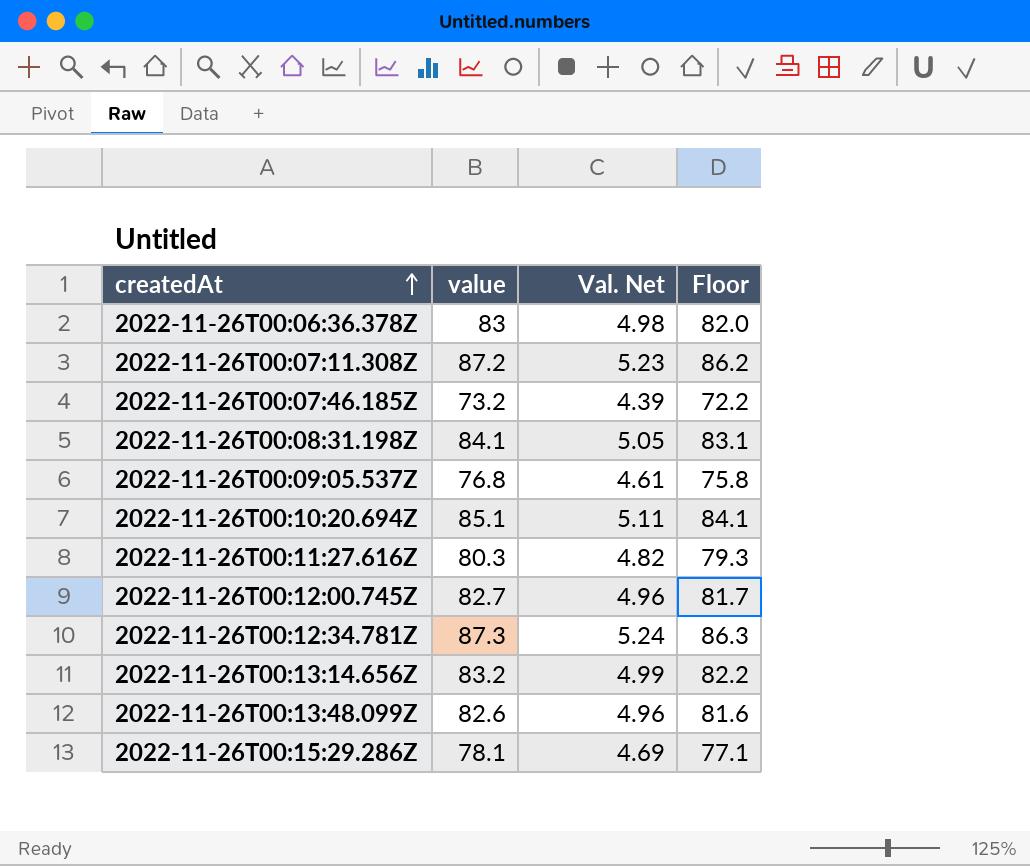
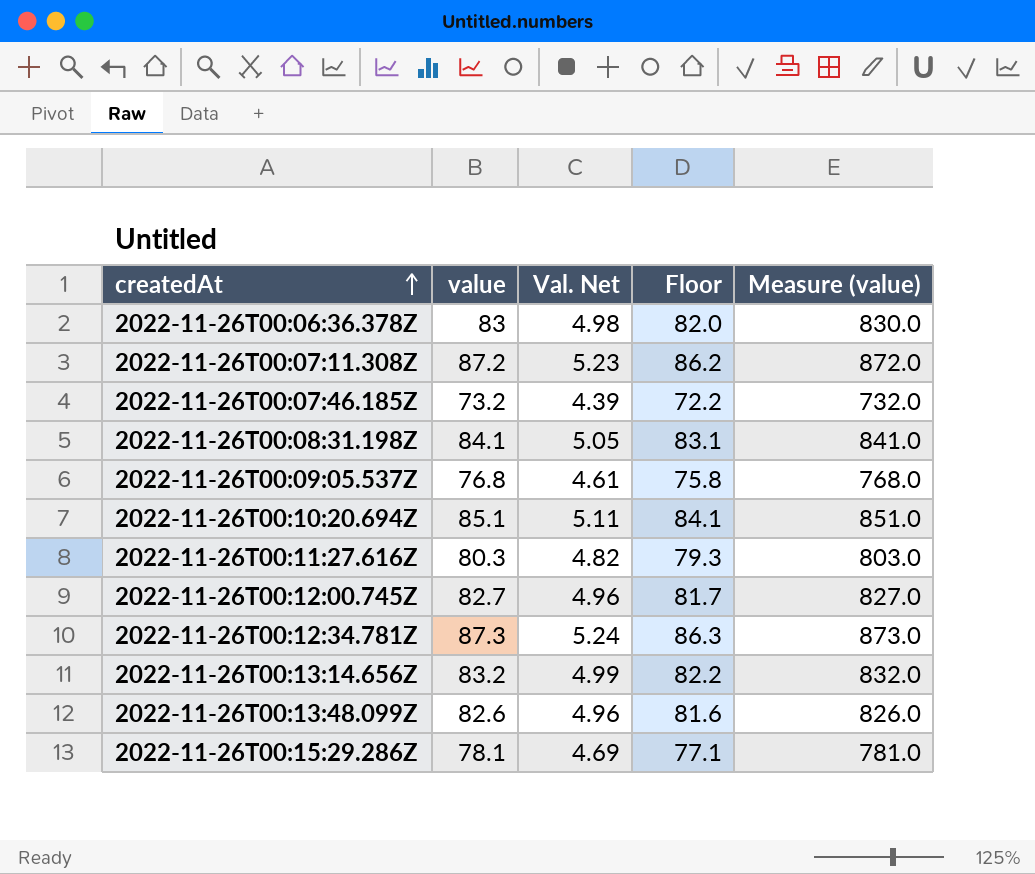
column Measure (value) | formula: none -> [value] * 10

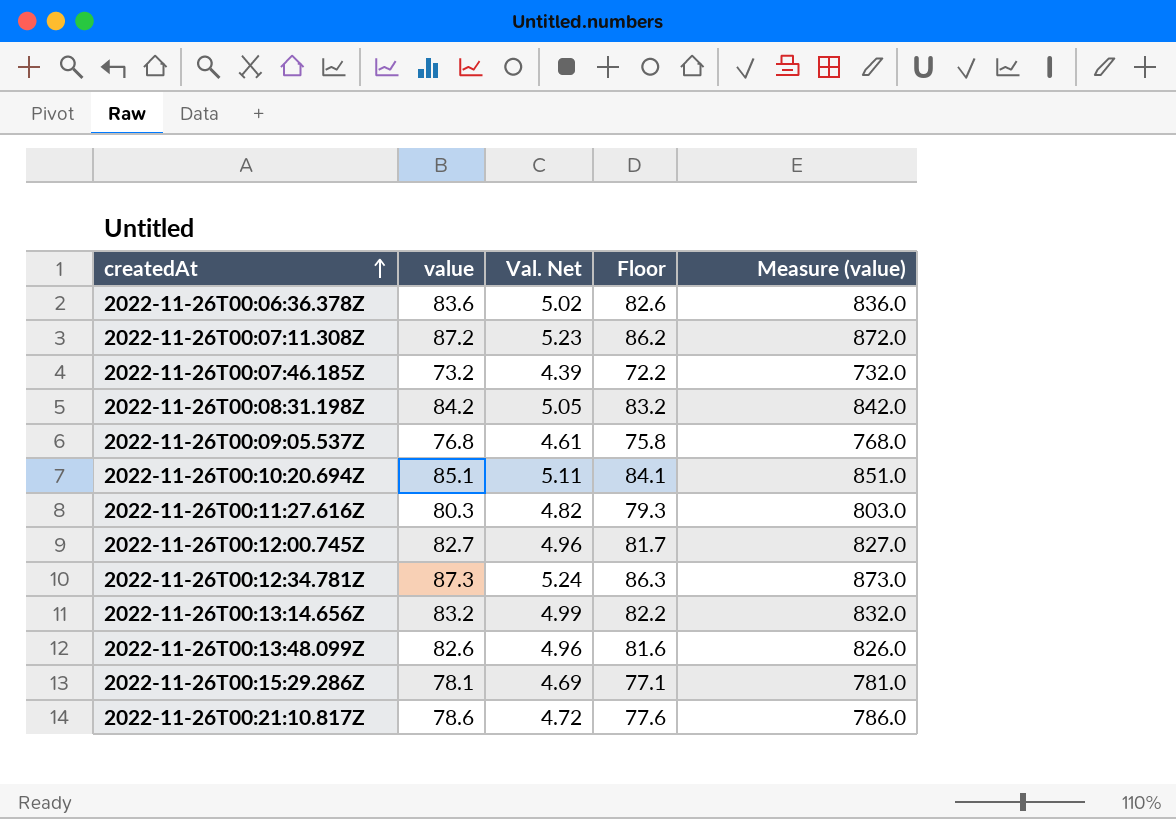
2022-11-26T00:06:36.378Z | value: 83 -> 83.6
2022-11-26T00:06:36.378Z | Val. Net: 4.98 -> 5.02
2022-11-26T00:06:36.378Z | Floor: 82.0 -> 82.6
2022-11-26T00:06:36.378Z | Measure (value): 830.0 -> 836.0
2022-11-26T00:08:31.198Z | value: 84.1 -> 84.2
2022-11-26T00:08:31.198Z | Floor: 83.1 -> 83.2
2022-11-26T00:08:31.198Z | Measure (value): 841.0 -> 842.0
row 2022-11-26T00:21:10.817Z: none -> 78.6 | 4.72 | 77.6 | 786.0

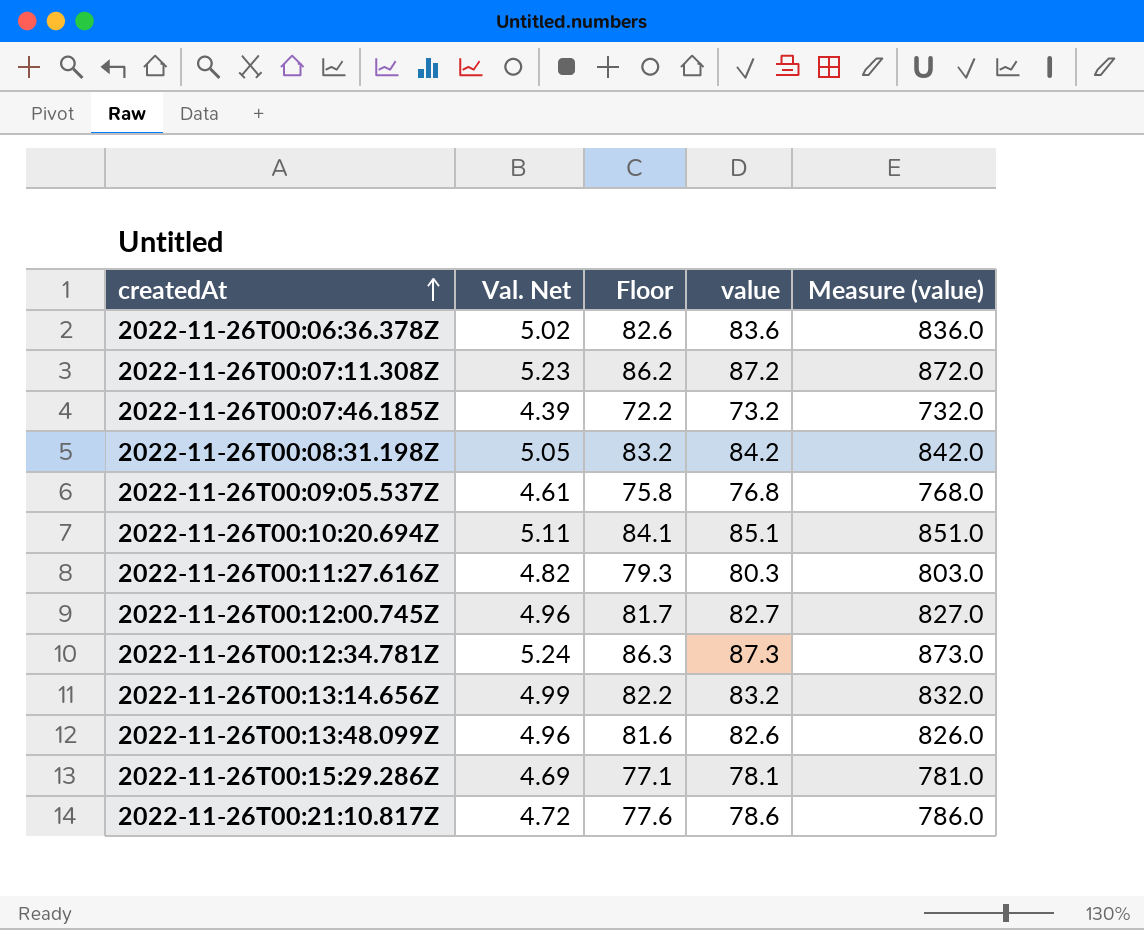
column value | position: 2 -> 4

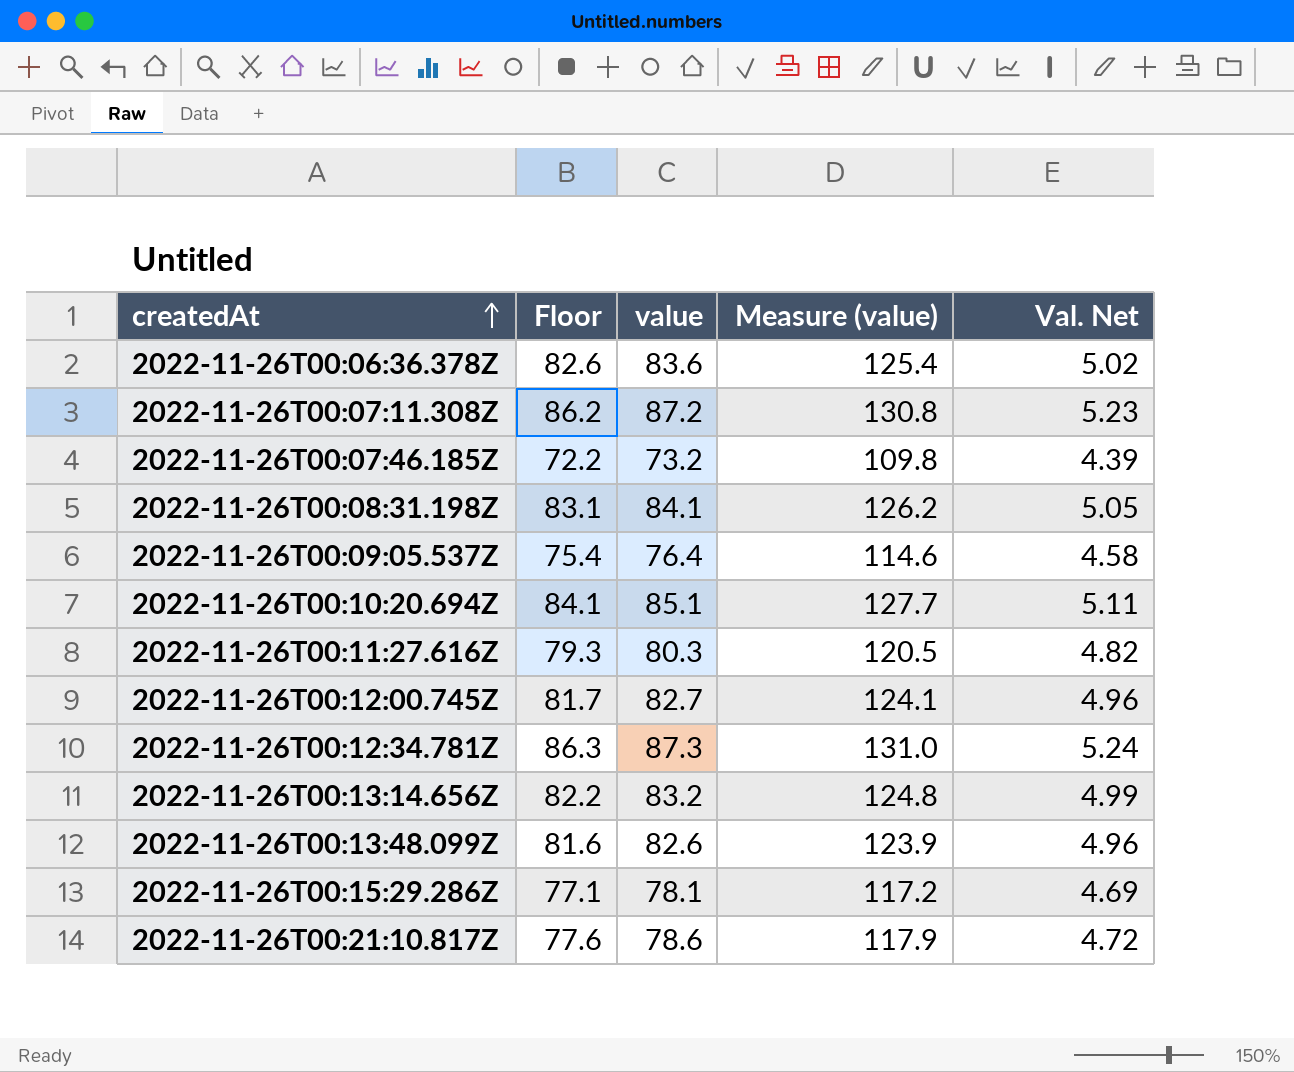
column Measure (value) | formula: [value] * 10 -> [value] * 1.5
column Val. Net | position: 2 -> 5
2022-11-26T00:08:31.198Z | Floor: 83.2 -> 83.1
2022-11-26T00:08:31.198Z | value: 84.2 -> 84.1
2022-11-26T00:09:05.537Z | Floor: 75.8 -> 75.4
2022-11-26T00:09:05.537Z | value: 76.8 -> 76.4
2022-11-26T00:09:05.537Z | Val. Net: 4.61 -> 4.58

